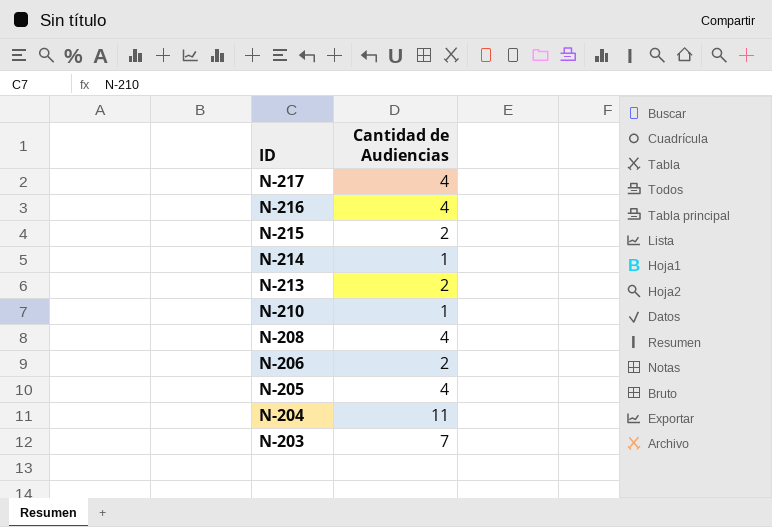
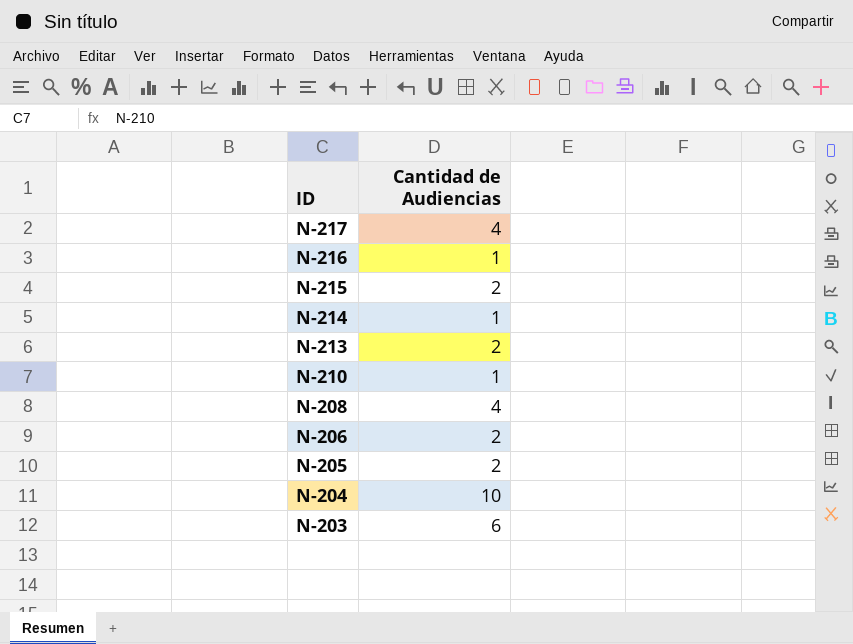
N-216 | Cantidad de Audiencias: 4 -> 1
N-205 | Cantidad de Audiencias: 4 -> 2
N-204 | Cantidad de Audiencias: 11 -> 10
N-203 | Cantidad de Audiencias: 7 -> 6

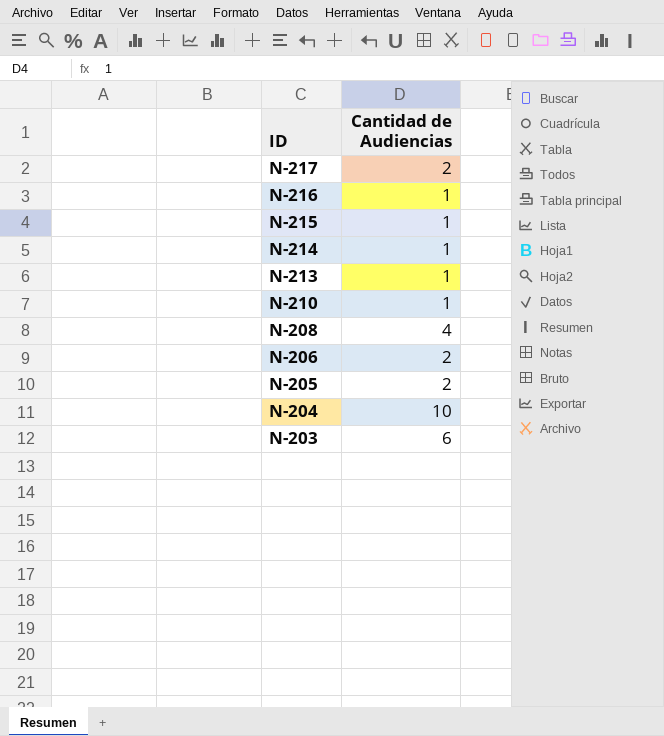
N-217 | Cantidad de Audiencias: 4 -> 2
N-215 | Cantidad de Audiencias: 2 -> 1
N-213 | Cantidad de Audiencias: 2 -> 1

